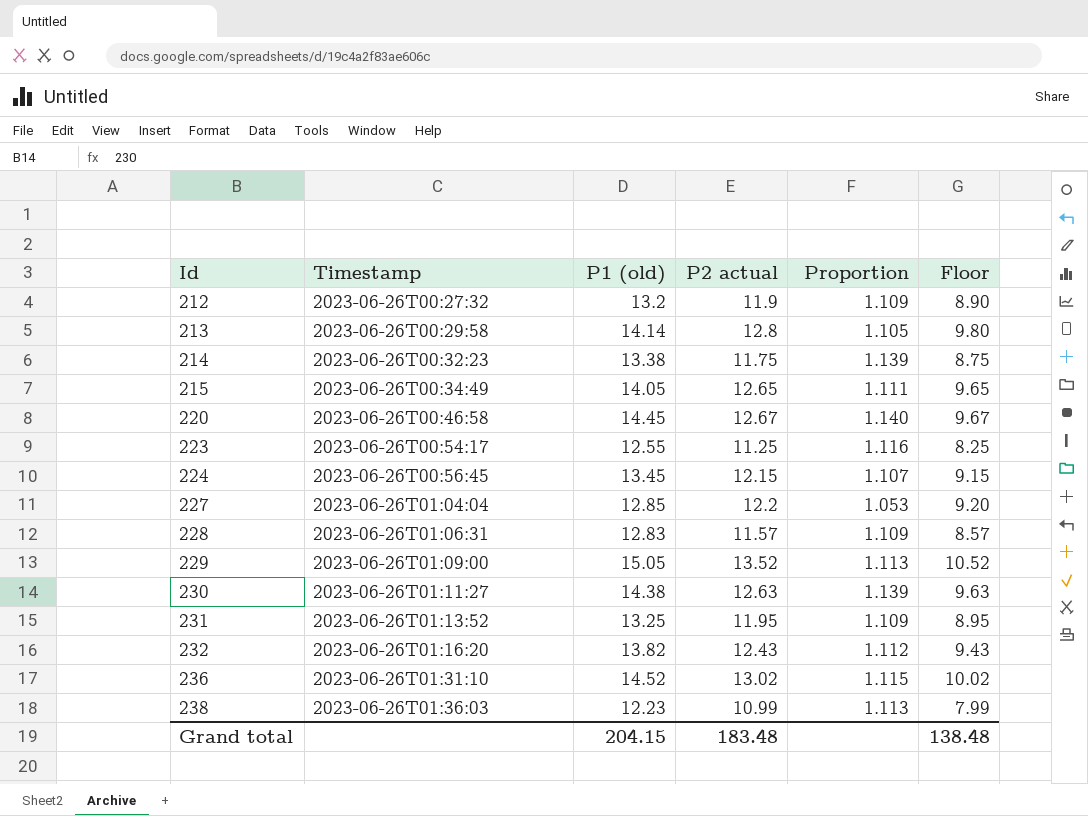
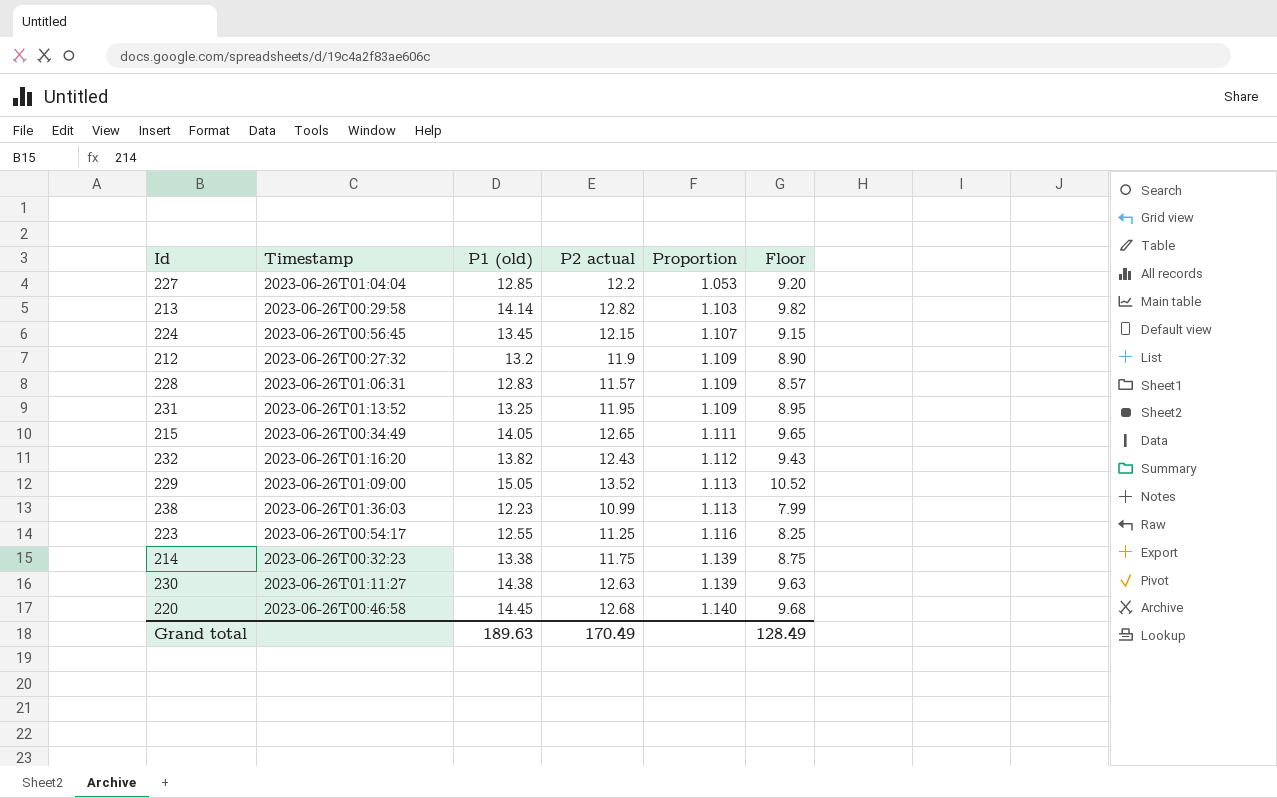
row order: Id ascending -> Proportion ascending
row 236: 2023-06-26T01:31:10 | 14.52 | 13.02 | 1.115 | 10.02 -> none
213 | P2 actual: 12.8 -> 12.82
213 | Proportion: 1.105 -> 1.103
213 | Floor: 9.80 -> 9.82
220 | P2 actual: 12.67 -> 12.68
220 | Floor: 9.67 -> 9.68
Grand total | P1 (old): 204.15 -> 189.63
Grand total | P2 actual: 183.48 -> 170.49
Grand total | Floor: 138.48 -> 128.49

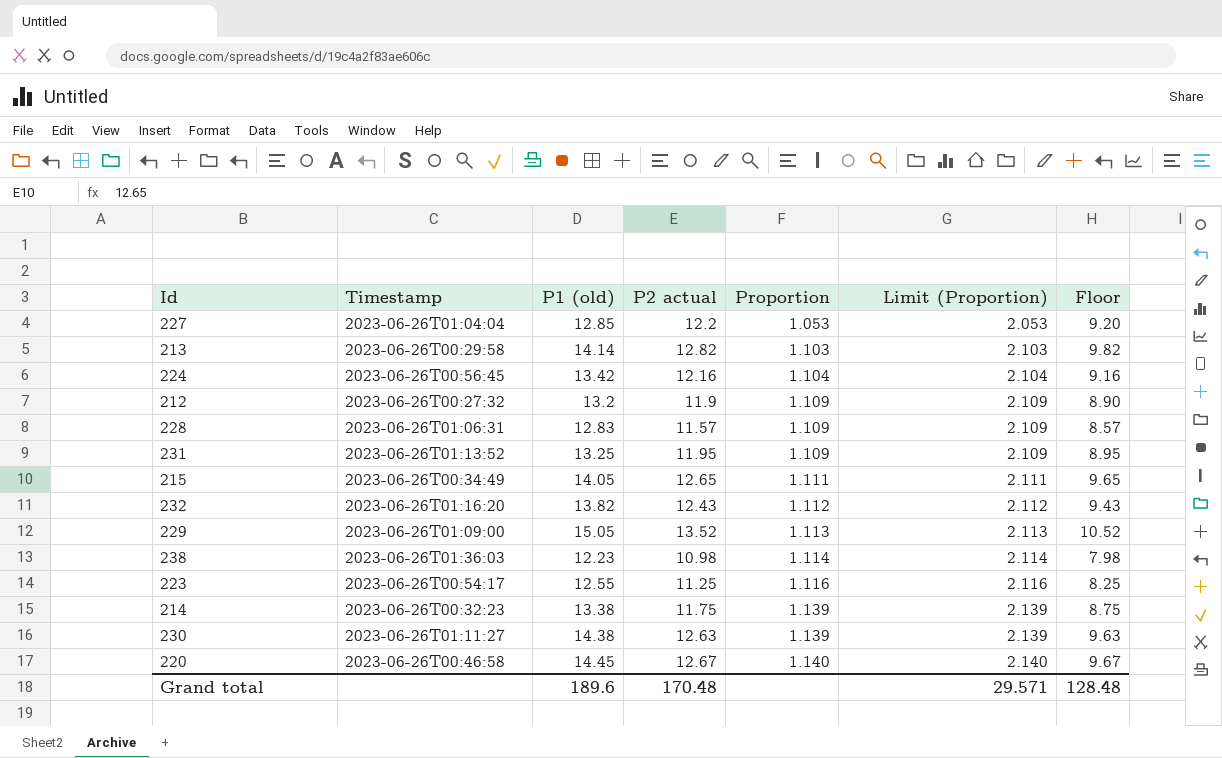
column Limit (Proportion) | formula: none -> [Proportion] + 1
224 | P1 (old): 13.45 -> 13.42
224 | P2 actual: 12.15 -> 12.16
224 | Proportion: 1.107 -> 1.104
224 | Floor: 9.15 -> 9.16
238 | P2 actual: 10.99 -> 10.98
238 | Proportion: 1.113 -> 1.114
238 | Floor: 7.99 -> 7.98
220 | P2 actual: 12.68 -> 12.67
220 | Floor: 9.68 -> 9.67
Grand total | P1 (old): 189.63 -> 189.6
Grand total | P2 actual: 170.49 -> 170.48
Grand total | Floor: 128.49 -> 128.48

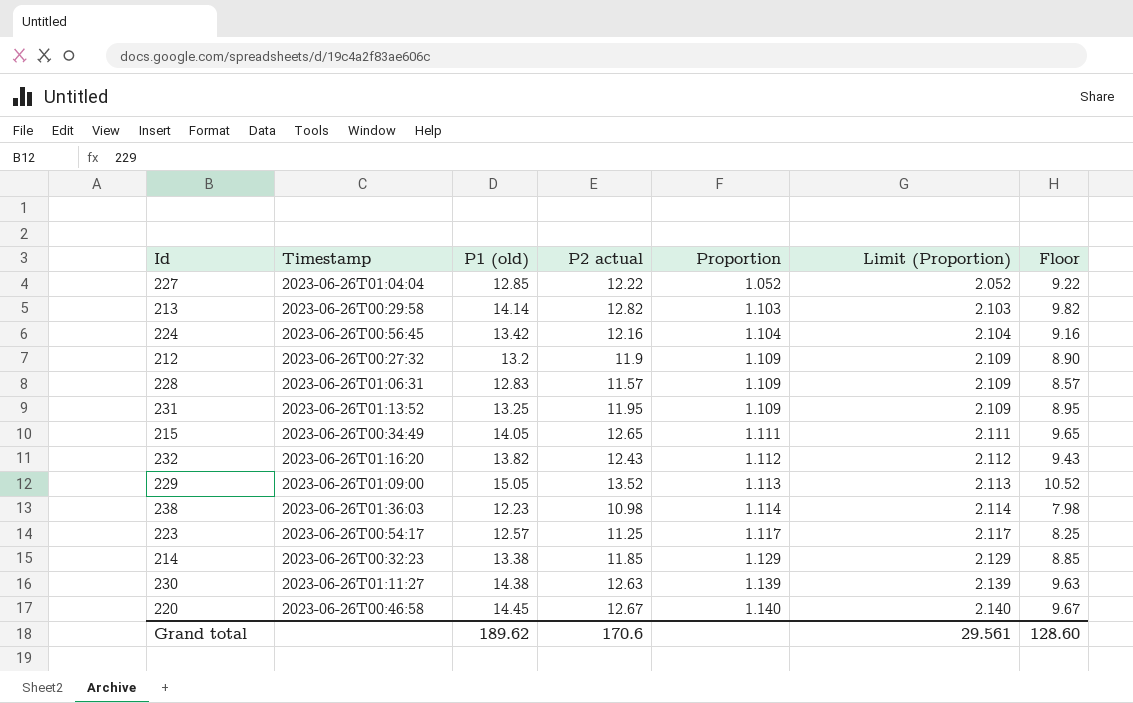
227 | P2 actual: 12.2 -> 12.22
227 | Proportion: 1.053 -> 1.052
227 | Limit (Proportion): 2.053 -> 2.052
227 | Floor: 9.20 -> 9.22
223 | P1 (old): 12.55 -> 12.57
223 | Proportion: 1.116 -> 1.117
223 | Limit (Proportion): 2.116 -> 2.117
214 | P2 actual: 11.75 -> 11.85
214 | Proportion: 1.139 -> 1.129
214 | Limit (Proportion): 2.139 -> 2.129
214 | Floor: 8.75 -> 8.85
Grand total | P1 (old): 189.6 -> 189.62
Grand total | P2 actual: 170.48 -> 170.6
Grand total | Limit (Proportion): 29.571 -> 29.561
Grand total | Floor: 128.48 -> 128.60

